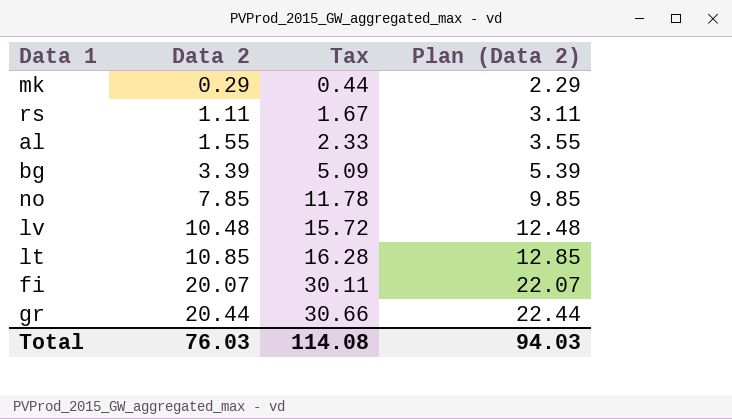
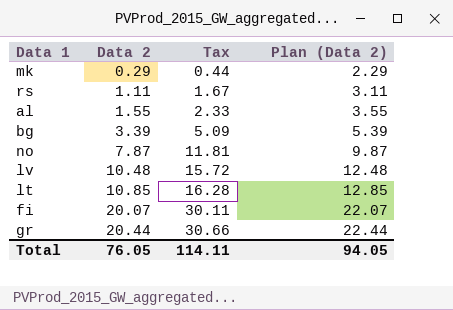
no | Data 2: 7.85 -> 7.87
no | Tax: 11.78 -> 11.81
no | Plan (Data 2): 9.85 -> 9.87
Total | Data 2: 76.03 -> 76.05
Total | Tax: 114.08 -> 114.11
Total | Plan (Data 2): 94.03 -> 94.05

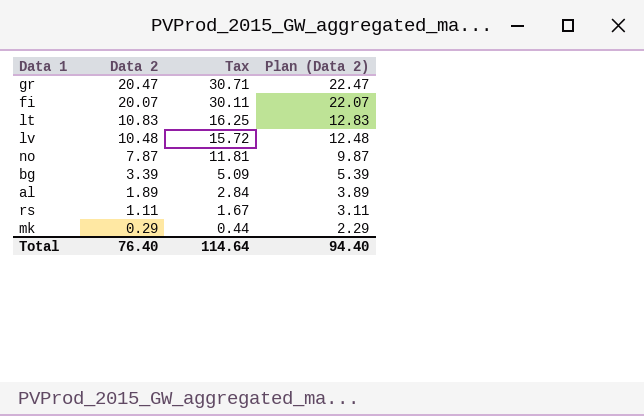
row order: Data 2 ascending -> Data 2 descending
gr | Data 2: 20.44 -> 20.47
gr | Tax: 30.66 -> 30.71
gr | Plan (Data 2): 22.44 -> 22.47
lt | Data 2: 10.85 -> 10.83
lt | Tax: 16.28 -> 16.25
lt | Plan (Data 2): 12.85 -> 12.83
al | Data 2: 1.55 -> 1.89
al | Tax: 2.33 -> 2.84
al | Plan (Data 2): 3.55 -> 3.89
Total | Data 2: 76.05 -> 76.40
Total | Tax: 114.11 -> 114.64
Total | Plan (Data 2): 94.05 -> 94.40

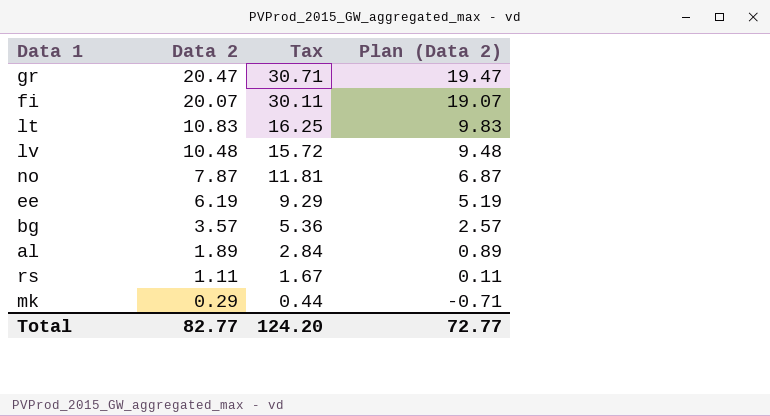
column Plan (Data 2) | formula: [Data 2] + 2 -> [Data 2] - 1
row ee: none -> 6.19 | 9.29 | 5.19
bg | Data 2: 3.39 -> 3.57
bg | Tax: 5.09 -> 5.36
Total | Data 2: 76.40 -> 82.77
Total | Tax: 114.64 -> 124.20
Total | Plan (Data 2): 94.40 -> 72.77

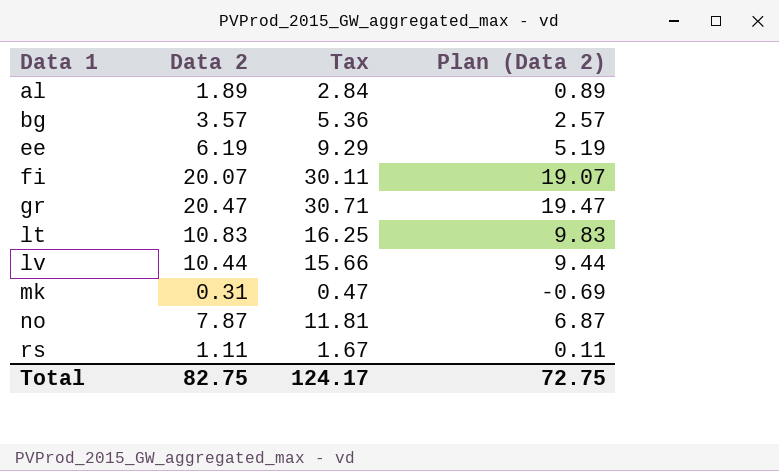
row order: Data 2 descending -> Data 1 ascending
lv | Data 2: 10.48 -> 10.44
lv | Tax: 15.72 -> 15.66
lv | Plan (Data 2): 9.48 -> 9.44
mk | Data 2: 0.29 -> 0.31
mk | Tax: 0.44 -> 0.47
mk | Plan (Data 2): -0.71 -> -0.69
Total | Data 2: 82.77 -> 82.75
Total | Tax: 124.20 -> 124.17
Total | Plan (Data 2): 72.77 -> 72.75

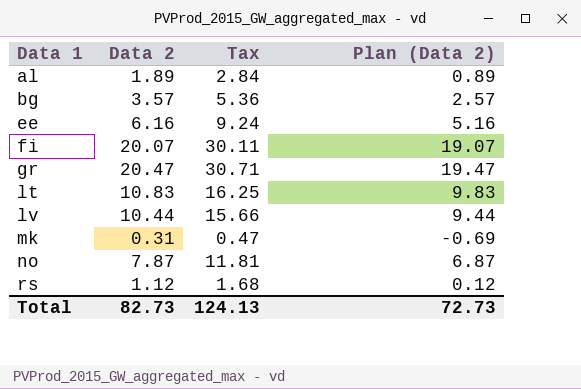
ee | Data 2: 6.19 -> 6.16
ee | Tax: 9.29 -> 9.24
ee | Plan (Data 2): 5.19 -> 5.16
rs | Data 2: 1.11 -> 1.12
rs | Tax: 1.67 -> 1.68
rs | Plan (Data 2): 0.11 -> 0.12
Total | Data 2: 82.75 -> 82.73
Total | Tax: 124.17 -> 124.13
Total | Plan (Data 2): 72.75 -> 72.73

